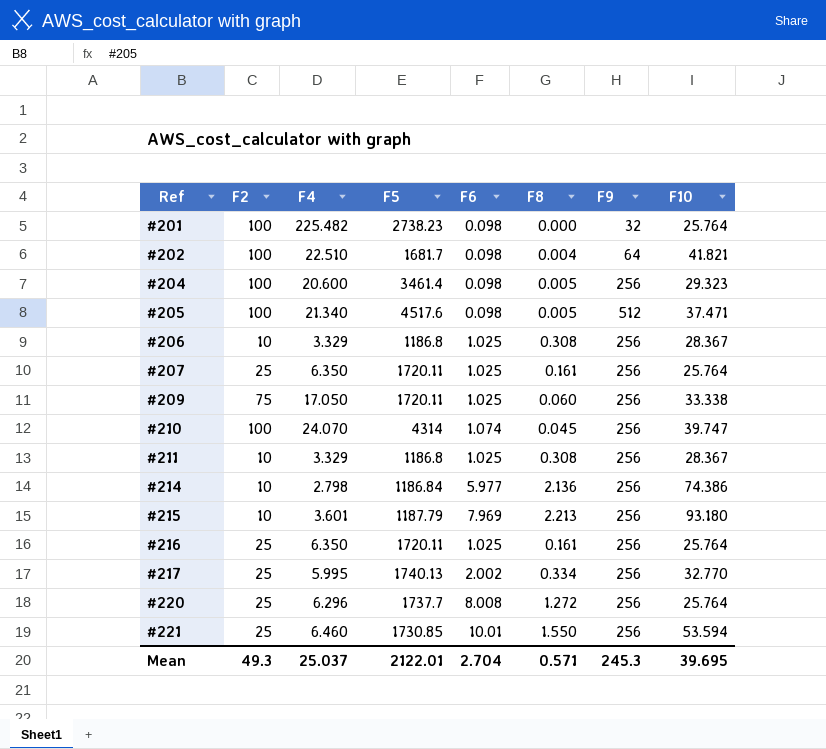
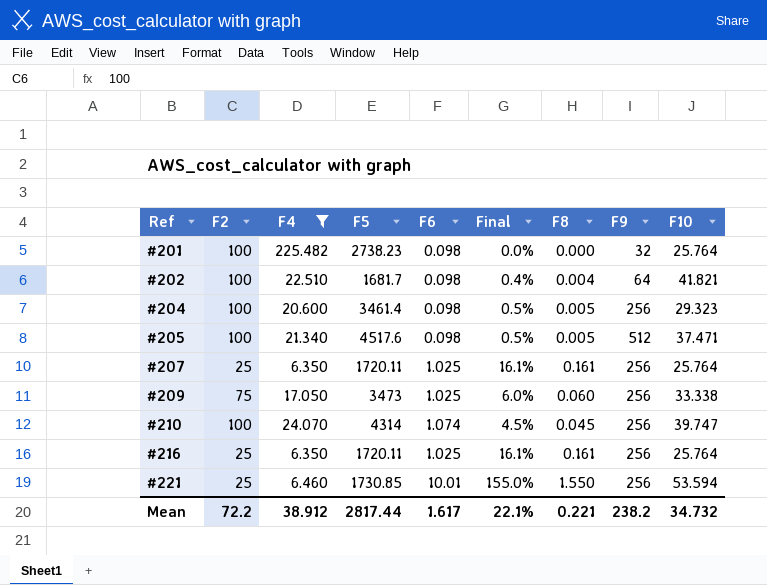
filter: none -> F4 >= 6.350
column Final | formula: none -> [F6] / [F4]
#209 | F5: 1720.11 -> 3473
Mean | F2: 49.3 -> 72.2
Mean | F4: 25.037 -> 38.912
Mean | F5: 2122.01 -> 2817.44
Mean | F6: 2.704 -> 1.617
Mean | F8: 0.571 -> 0.221
Mean | F9: 245.3 -> 238.2
Mean | F10: 39.695 -> 34.732

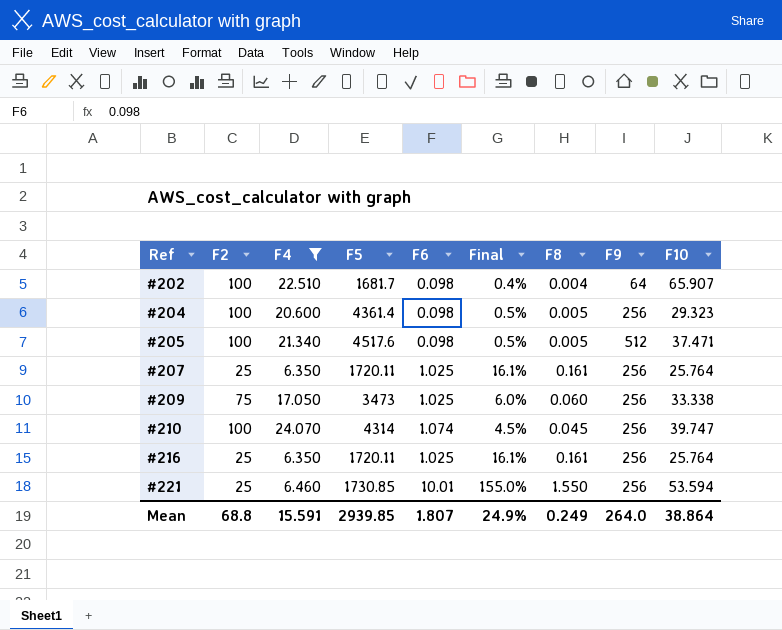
row #201: 100 | 225.482 | 2738.23 | 0.098 | 0.0% | 0.000 | 32 | 25.764 -> none
#202 | F10: 41.821 -> 65.907
#204 | F5: 3461.4 -> 4361.4
Mean | F2: 72.2 -> 68.8
Mean | F4: 38.912 -> 15.591
Mean | F5: 2817.44 -> 2939.85
Mean | F6: 1.617 -> 1.807
Mean | Final: 22.1% -> 24.9%
Mean | F8: 0.221 -> 0.249
Mean | F9: 238.2 -> 264.0
Mean | F10: 34.732 -> 38.864

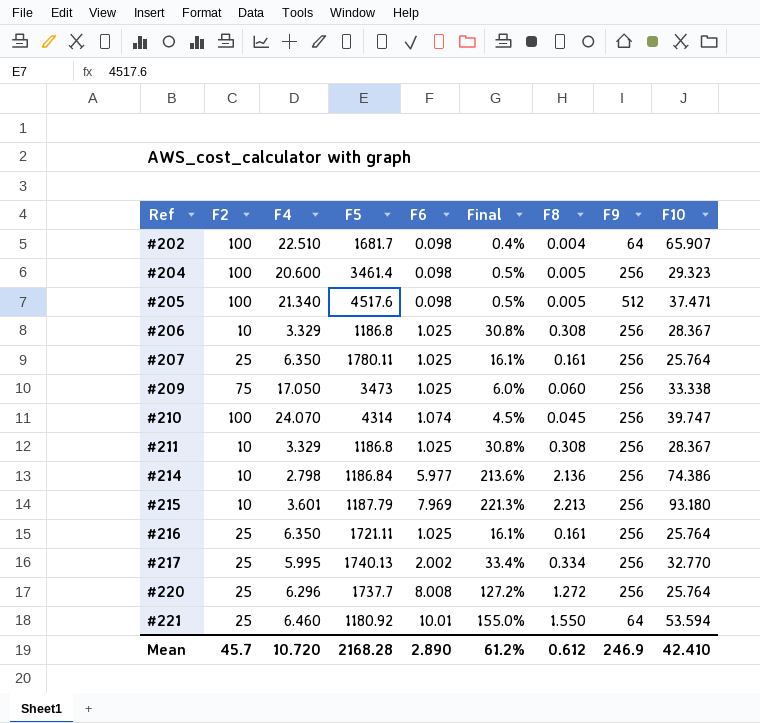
filter: F4 >= 6.350 -> none
#204 | F5: 4361.4 -> 3461.4
#207 | F5: 1720.11 -> 1780.11
#216 | F5: 1720.11 -> 1721.11
#221 | F5: 1730.85 -> 1180.92
#221 | F9: 256 -> 64
Mean | F2: 68.8 -> 45.7
Mean | F4: 15.591 -> 10.720
Mean | F5: 2939.85 -> 2168.28
Mean | F6: 1.807 -> 2.890
Mean | Final: 24.9% -> 61.2%
Mean | F8: 0.249 -> 0.612
Mean | F9: 264.0 -> 246.9
Mean | F10: 38.864 -> 42.410

